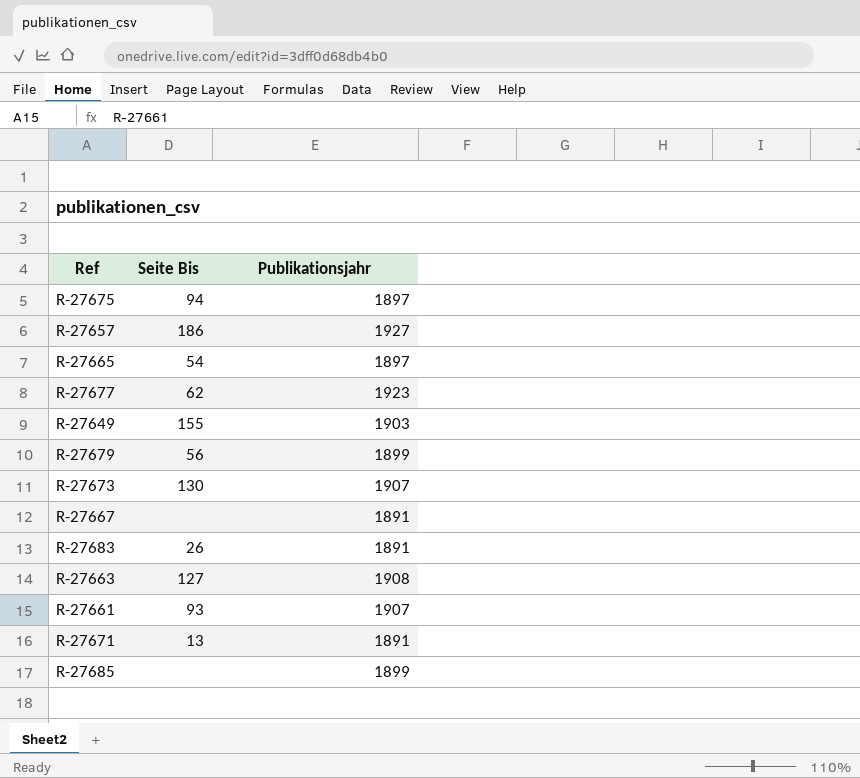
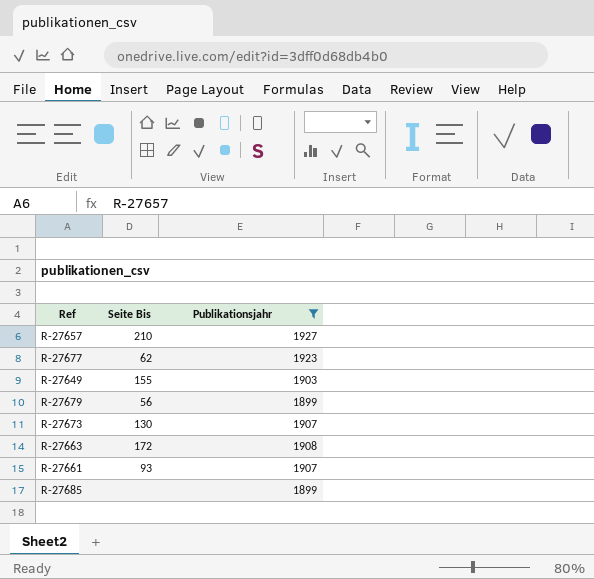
filter: none -> Publikationsjahr >= 1899
R-27657 | Seite Bis: 186 -> 210
R-27663 | Seite Bis: 127 -> 172

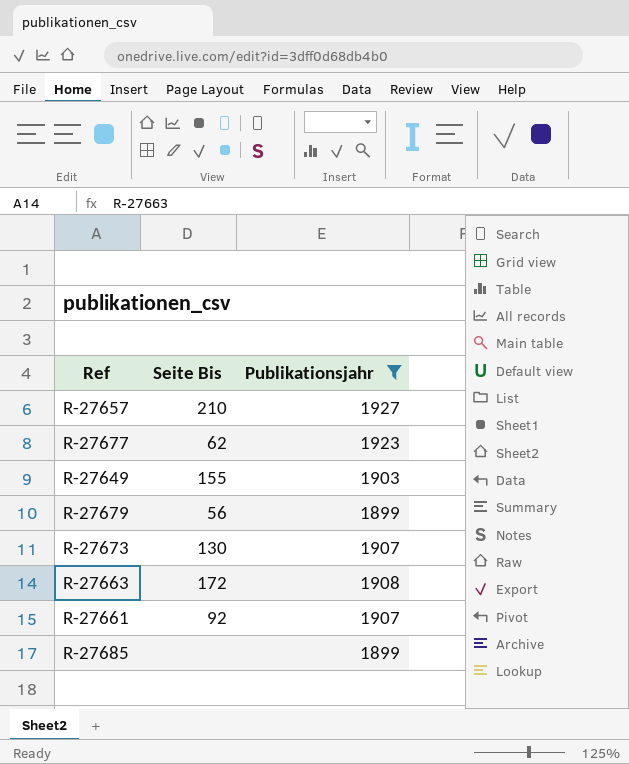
R-27661 | Seite Bis: 93 -> 92

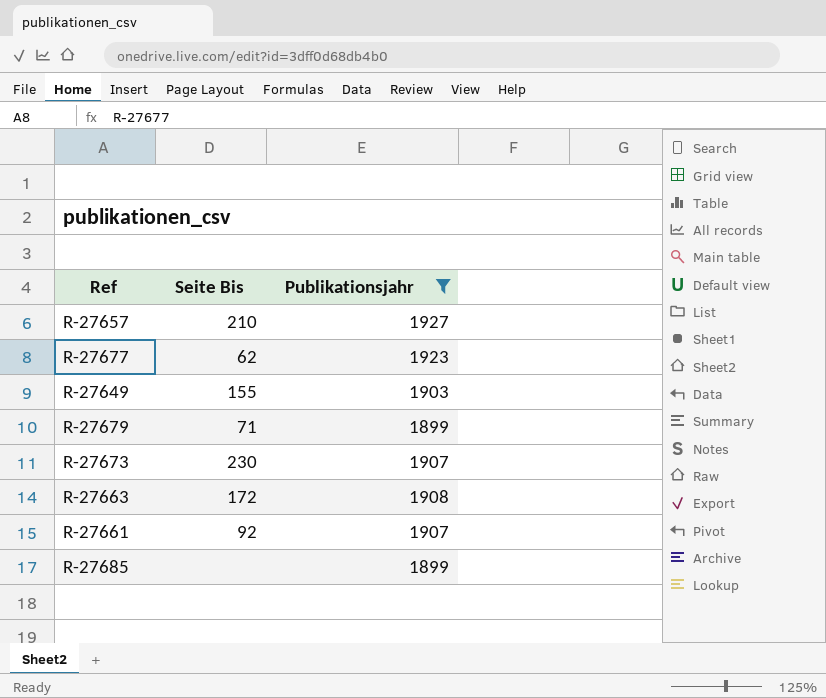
R-27679 | Seite Bis: 56 -> 71
R-27673 | Seite Bis: 130 -> 230

